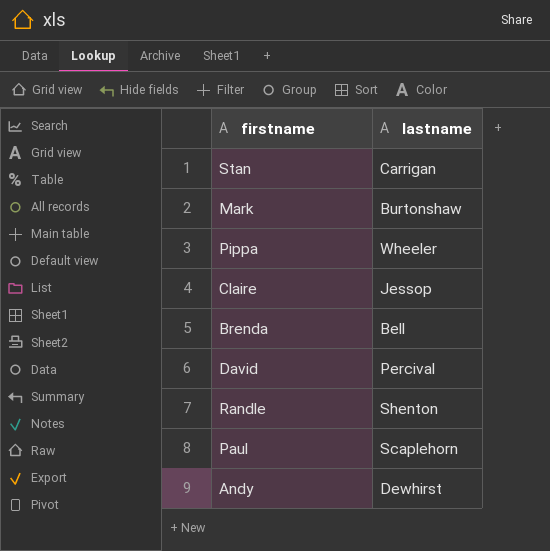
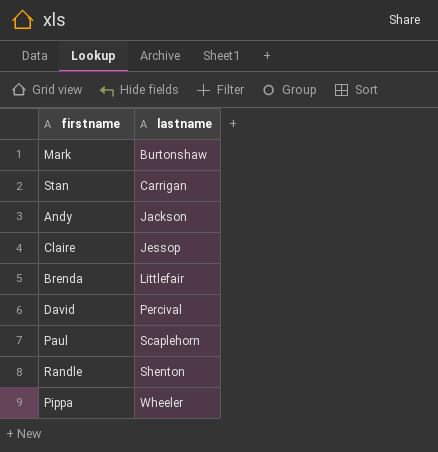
row order: none -> lastname ascending
Andy | lastname: Dewhirst -> Jackson
Brenda | lastname: Bell -> Littlefair

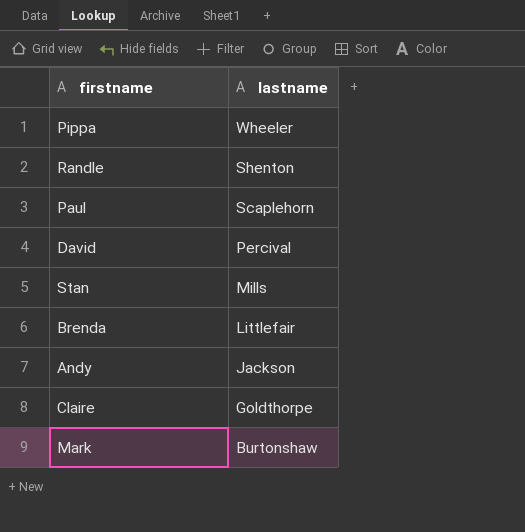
row order: lastname ascending -> lastname descending
Stan | lastname: Carrigan -> Mills
Claire | lastname: Jessop -> Goldthorpe

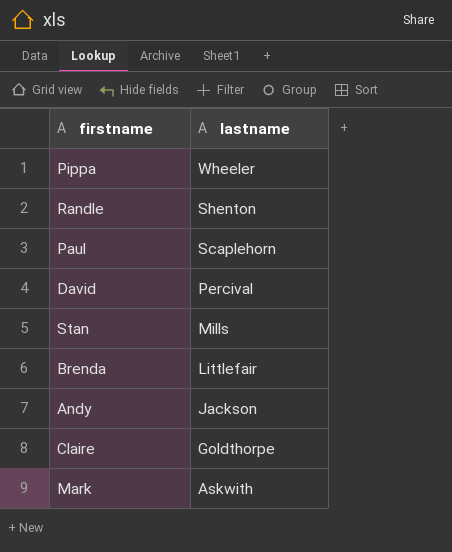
Mark | lastname: Burtonshaw -> Askwith

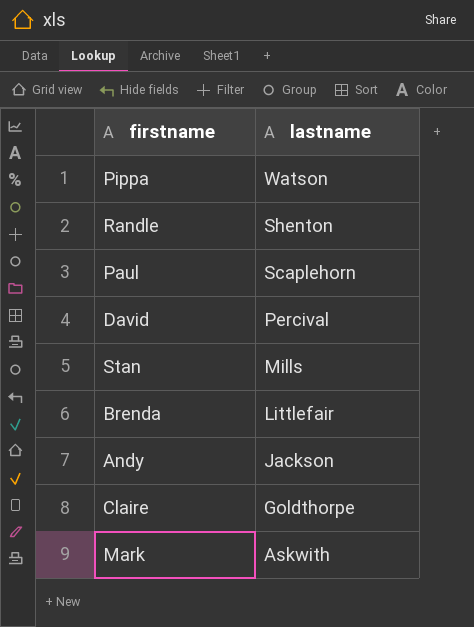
Pippa | lastname: Wheeler -> Watson

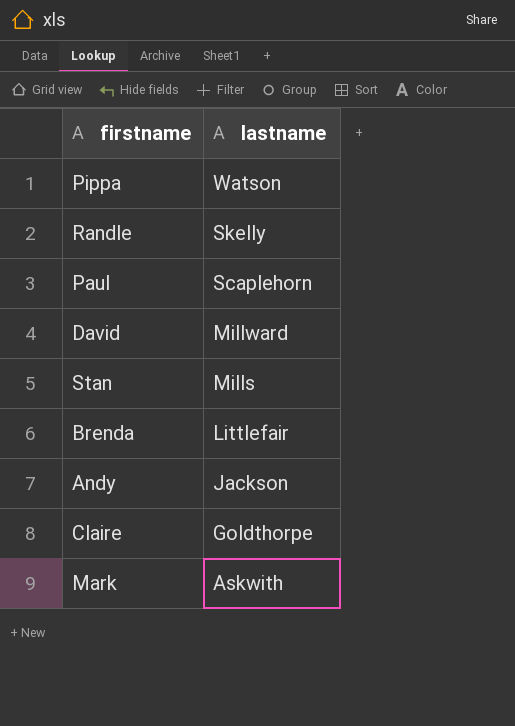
Randle | lastname: Shenton -> Skelly
David | lastname: Percival -> Millward

